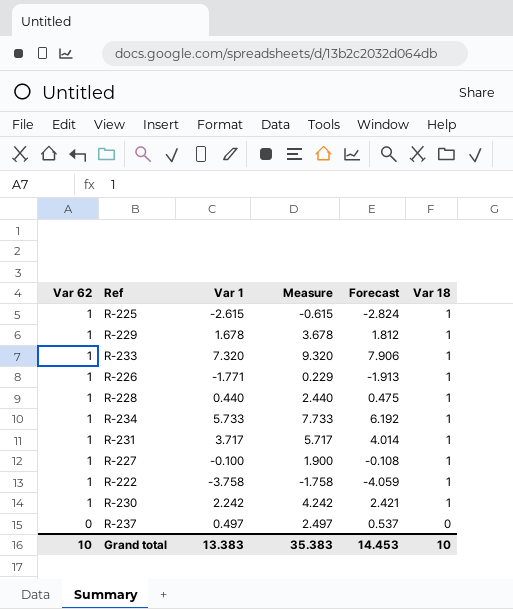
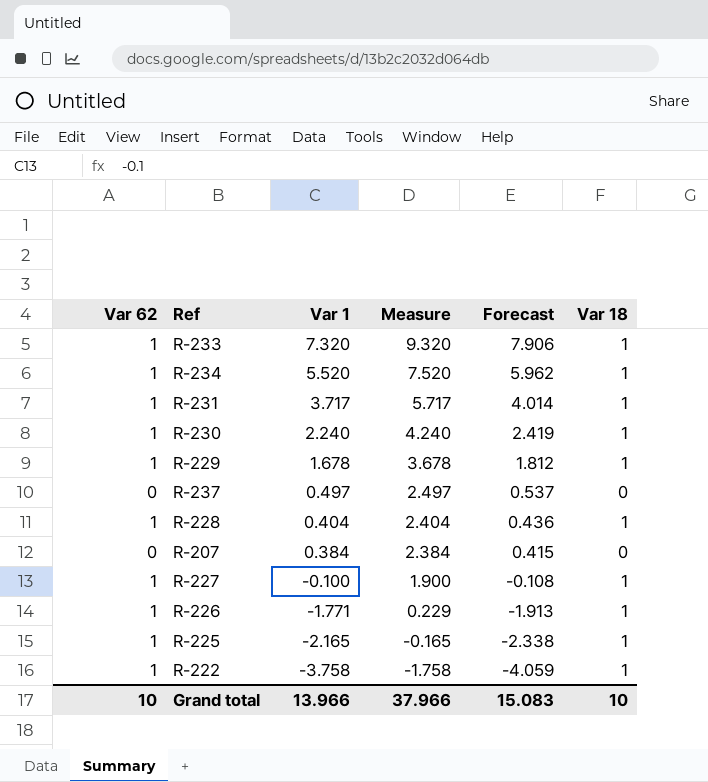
row order: Var 62 descending -> Var 1 descending
R-234 | Var 1: 5.733 -> 5.520
R-234 | Measure: 7.733 -> 7.520
R-234 | Forecast: 6.192 -> 5.962
R-230 | Var 1: 2.242 -> 2.240
R-230 | Measure: 4.242 -> 4.240
R-230 | Forecast: 2.421 -> 2.419
R-228 | Var 1: 0.440 -> 0.404
R-228 | Measure: 2.440 -> 2.404
R-228 | Forecast: 0.475 -> 0.436
row R-207: none -> 0 | 0.384 | 2.384 | 0.415 | 0
R-225 | Var 1: -2.615 -> -2.165
R-225 | Measure: -0.615 -> -0.165
R-225 | Forecast: -2.824 -> -2.338
Grand total | Var 1: 13.383 -> 13.966
Grand total | Measure: 35.383 -> 37.966
Grand total | Forecast: 14.453 -> 15.083

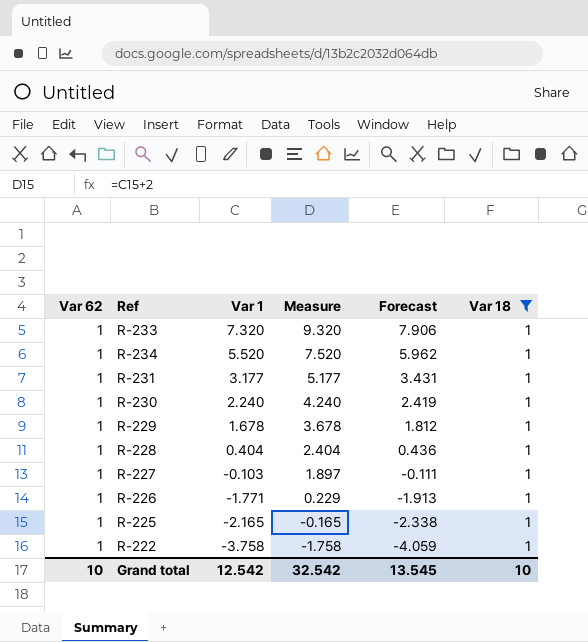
filter: none -> Var 18 = 1
R-231 | Var 1: 3.717 -> 3.177
R-231 | Measure: 5.717 -> 5.177
R-231 | Forecast: 4.014 -> 3.431
R-227 | Var 1: -0.100 -> -0.103
R-227 | Measure: 1.900 -> 1.897
R-227 | Forecast: -0.108 -> -0.111
Grand total | Var 1: 13.966 -> 12.542
Grand total | Measure: 37.966 -> 32.542
Grand total | Forecast: 15.083 -> 13.545

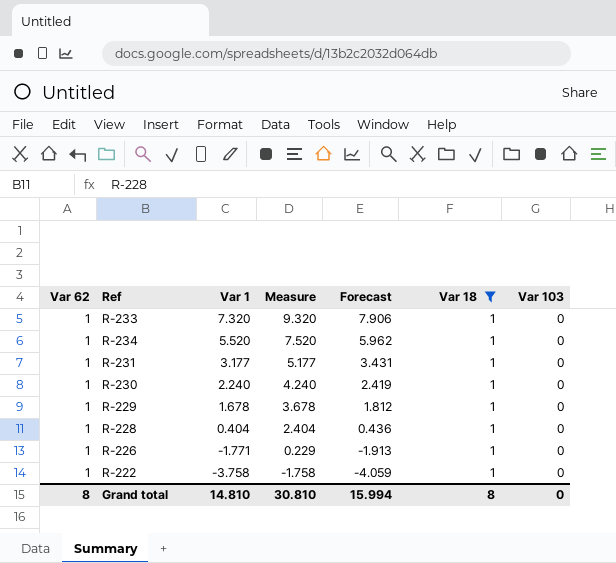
column Var 103 | position: none -> 7
row R-227: 1 | -0.103 | 1.897 | -0.111 | 1 -> none
row R-225: 1 | -2.165 | -0.165 | -2.338 | 1 -> none
Grand total | Var 62: 10 -> 8
Grand total | Var 1: 12.542 -> 14.810
Grand total | Measure: 32.542 -> 30.810
Grand total | Forecast: 13.545 -> 15.994
Grand total | Var 18: 10 -> 8

